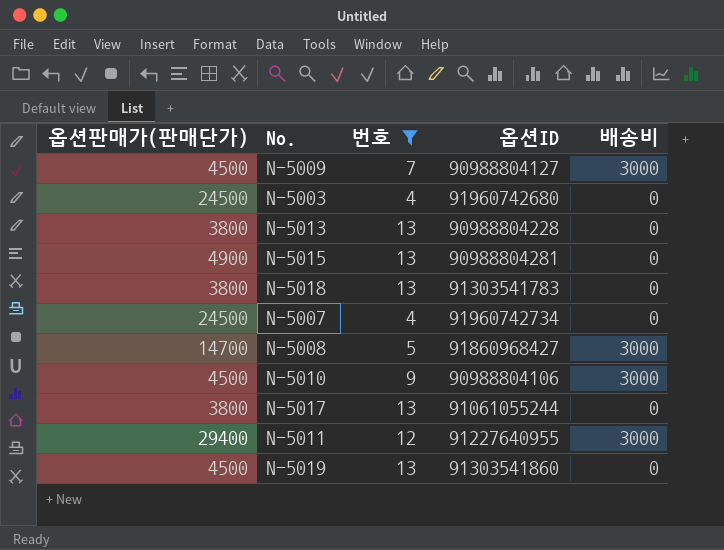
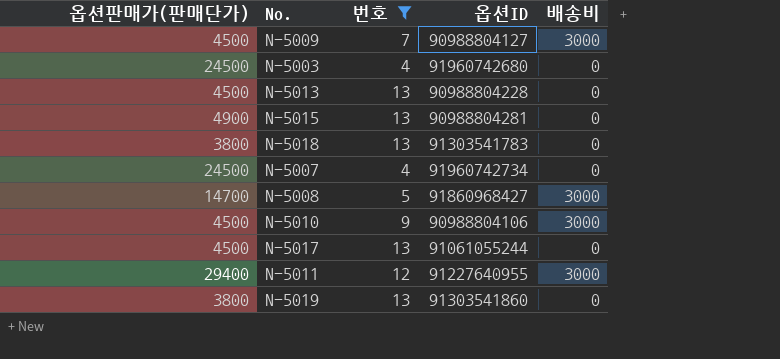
N-5013 | 옵션판매가(판매단가): 3800 -> 4500
N-5017 | 옵션판매가(판매단가): 3800 -> 4500
N-5019 | 옵션판매가(판매단가): 4500 -> 3800

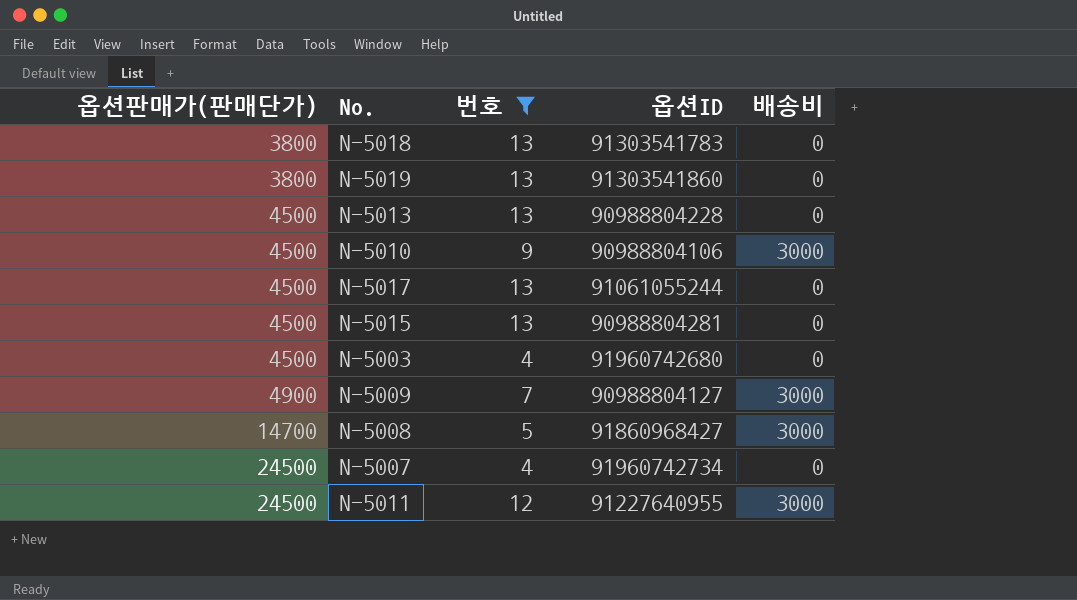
row order: none -> 옵션판매가(판매단가) ascending
N-5015 | 옵션판매가(판매단가): 4900 -> 4500
N-5003 | 옵션판매가(판매단가): 24500 -> 4500
N-5009 | 옵션판매가(판매단가): 4500 -> 4900
N-5011 | 옵션판매가(판매단가): 29400 -> 24500

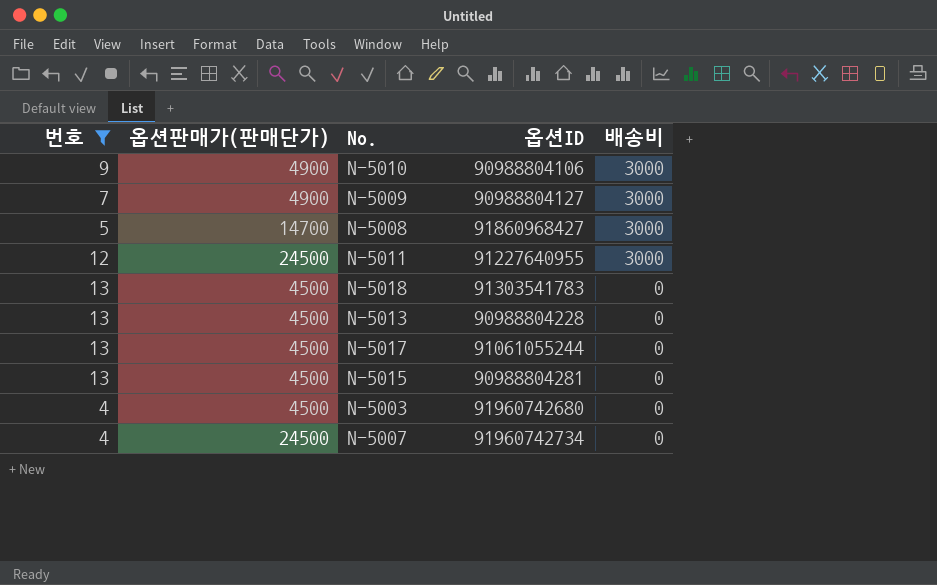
row order: 옵션판매가(판매단가) ascending -> 배송비 descending
column 번호 | position: 3 -> 1
row N-5019: 3800 | 13 | 91303541860 | 0 -> none
N-5010 | 옵션판매가(판매단가): 4500 -> 4900
N-5018 | 옵션판매가(판매단가): 3800 -> 4500

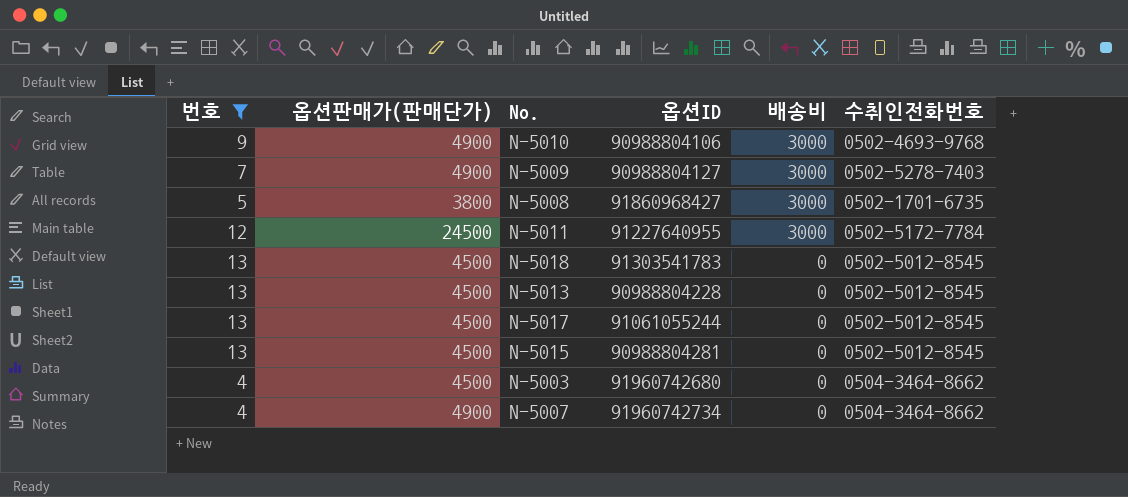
column 수취인전화번호 | position: none -> 6
N-5008 | 옵션판매가(판매단가): 14700 -> 3800
N-5007 | 옵션판매가(판매단가): 24500 -> 4900

